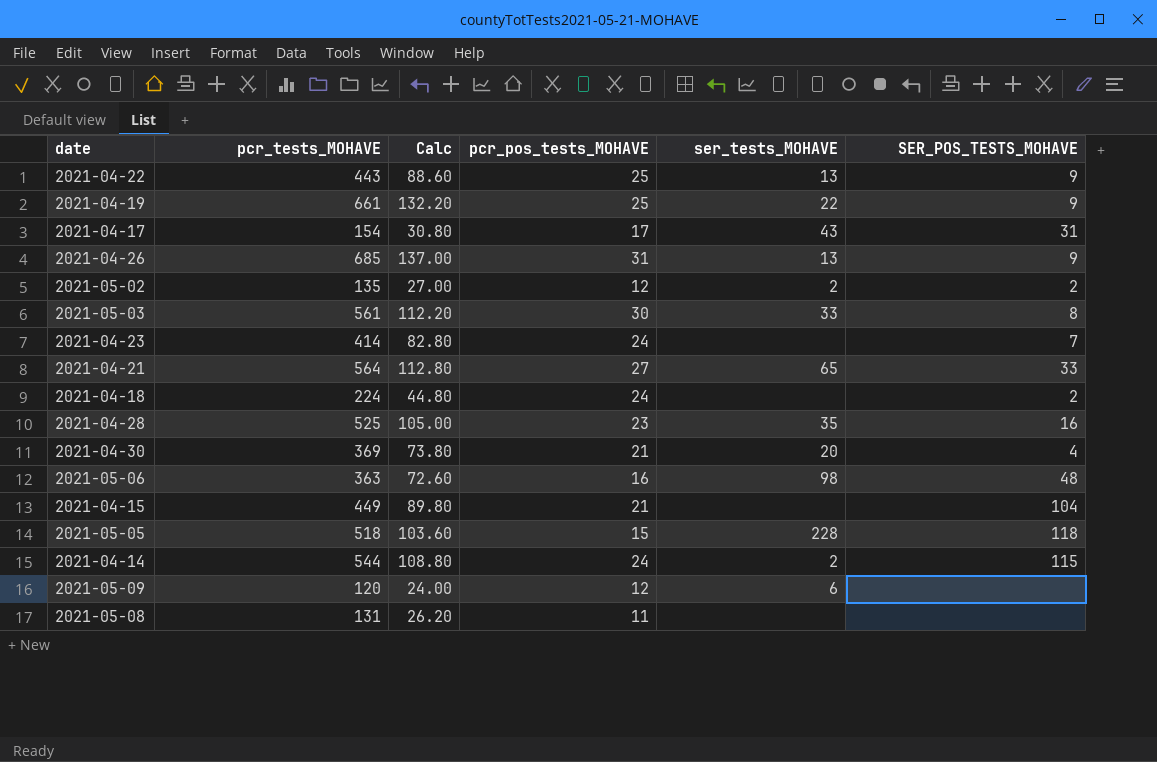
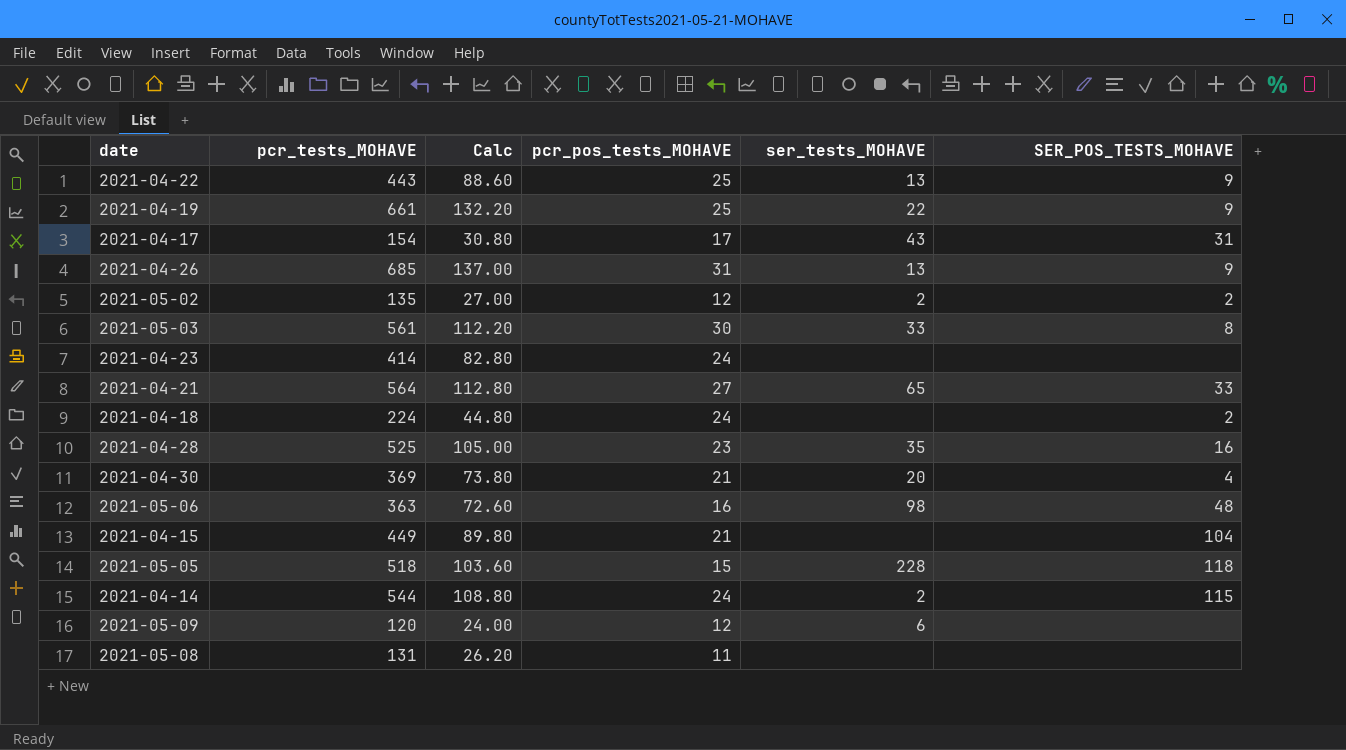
2021-04-23 | SER_POS_TESTS_MOHAVE: 7 -> none

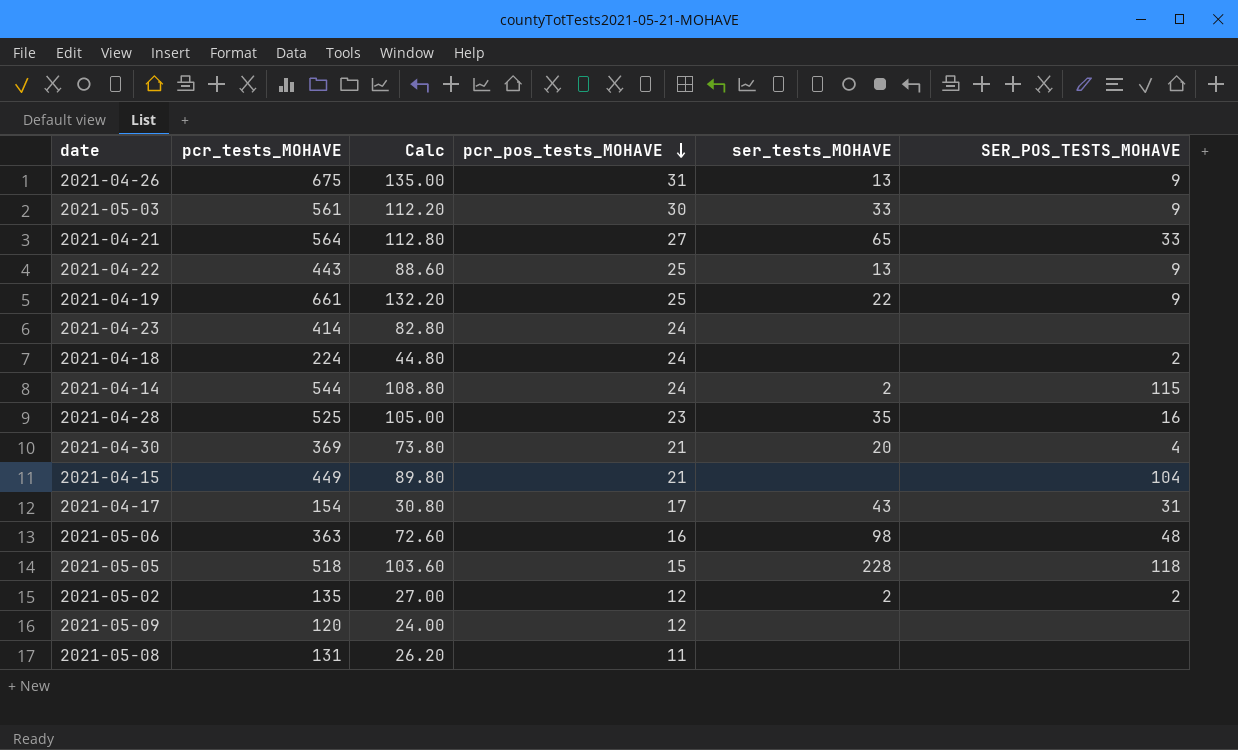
row order: none -> pcr_pos_tests_MOHAVE descending
2021-04-26 | pcr_tests_MOHAVE: 685 -> 675
2021-04-26 | Calc: 137.00 -> 135.00
2021-05-03 | SER_POS_TESTS_MOHAVE: 8 -> 9
2021-05-09 | ser_tests_MOHAVE: 6 -> none

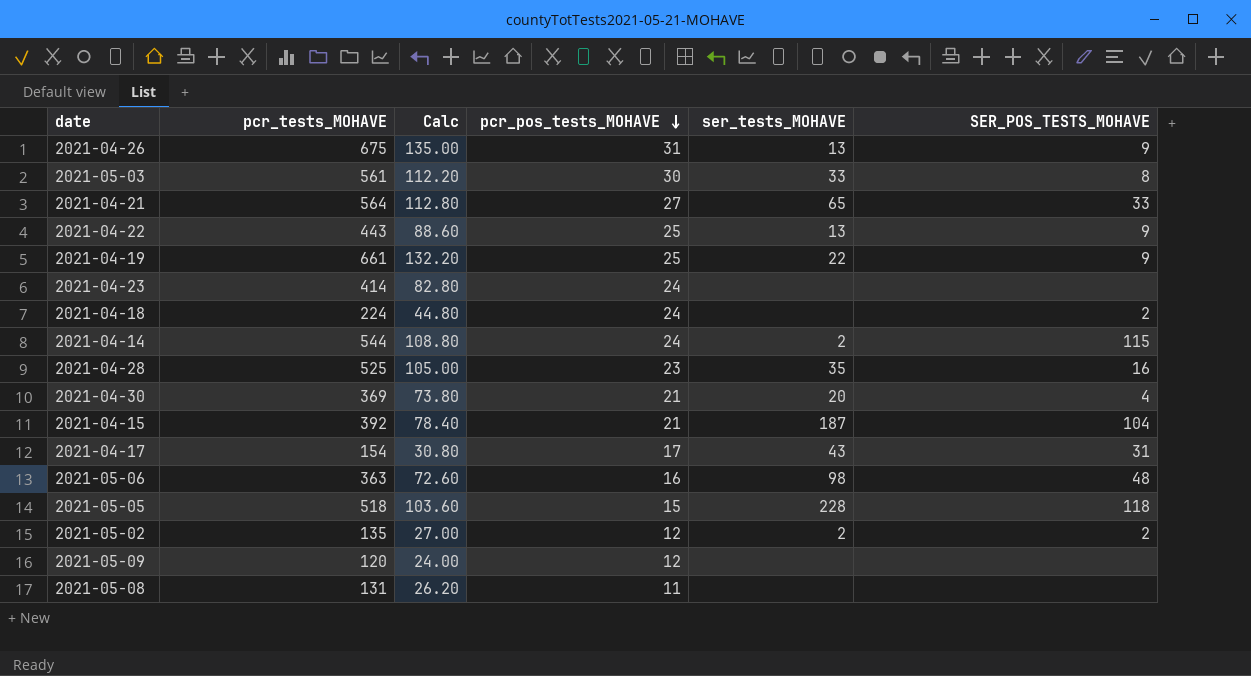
2021-05-03 | SER_POS_TESTS_MOHAVE: 9 -> 8
2021-04-15 | pcr_tests_MOHAVE: 449 -> 392
2021-04-15 | Calc: 89.80 -> 78.40
2021-04-15 | ser_tests_MOHAVE: none -> 187

